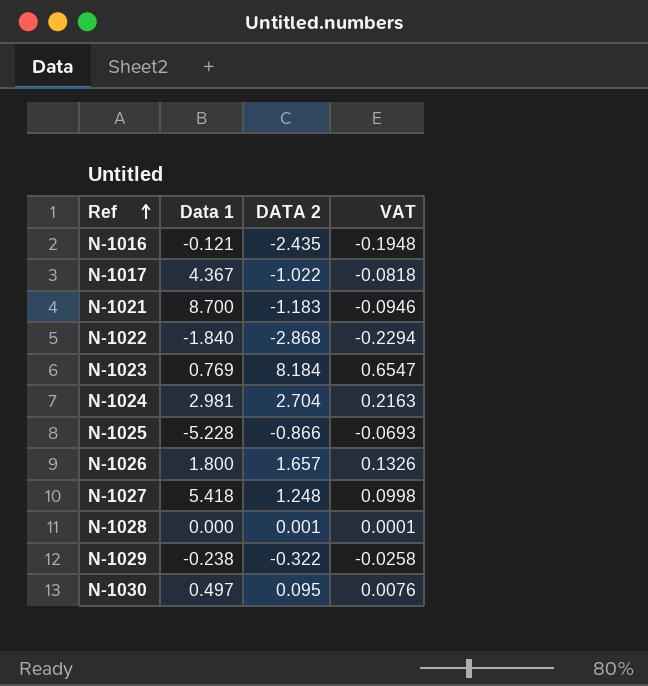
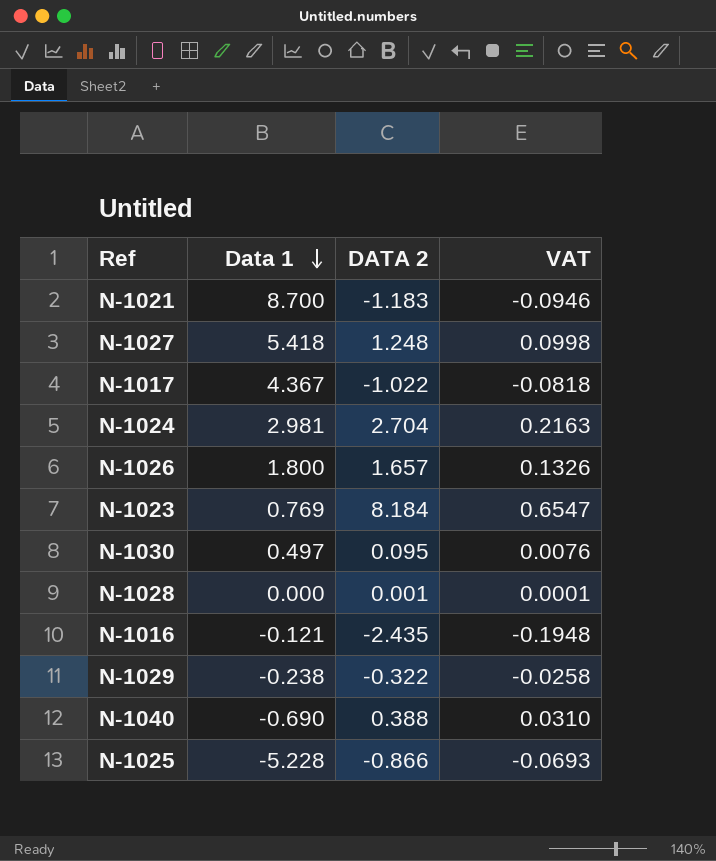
row order: Ref ascending -> Data 1 descending
row N-1022: -1.840 | -2.868 | -0.2294 -> none
row N-1040: none -> -0.690 | 0.388 | 0.0310

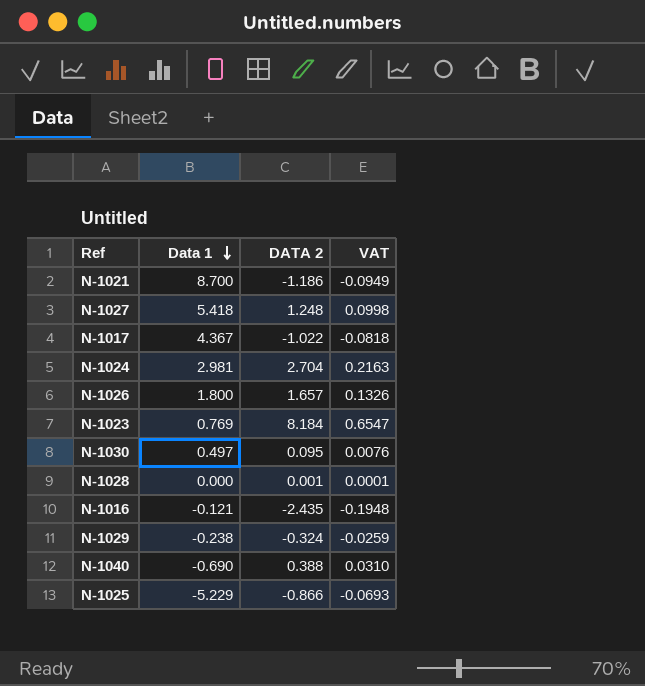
N-1021 | DATA 2: -1.183 -> -1.186
N-1021 | VAT: -0.0946 -> -0.0949
N-1029 | DATA 2: -0.322 -> -0.324
N-1029 | VAT: -0.0258 -> -0.0259
N-1025 | Data 1: -5.228 -> -5.229

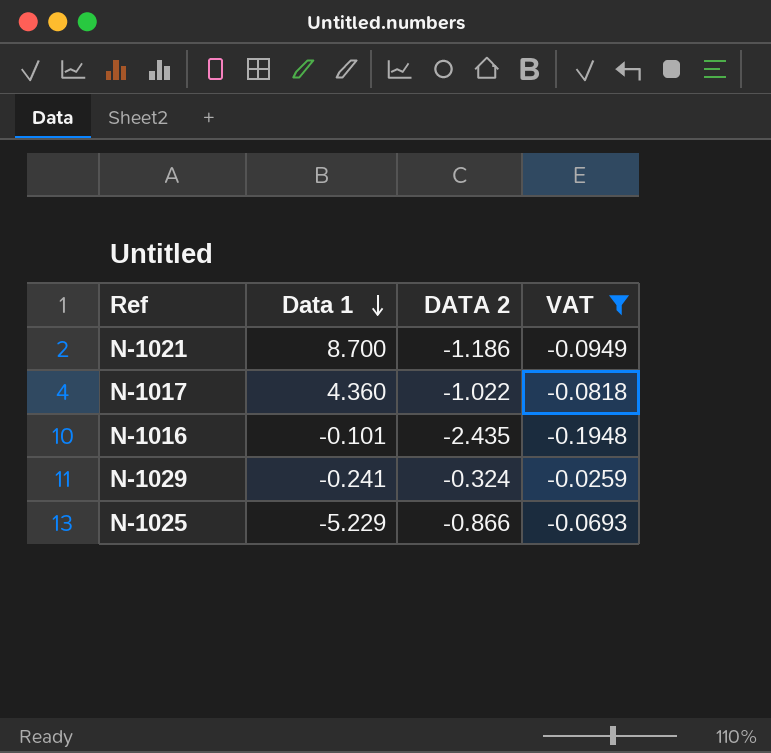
filter: none -> VAT <= -0.0259
N-1017 | Data 1: 4.367 -> 4.360
N-1016 | Data 1: -0.121 -> -0.101
N-1029 | Data 1: -0.238 -> -0.241

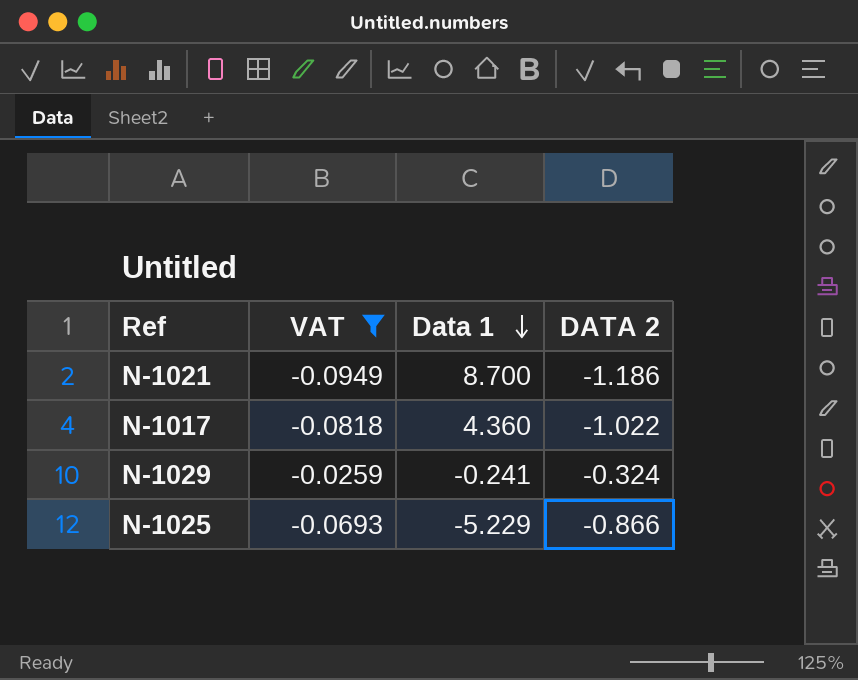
column VAT | position: 4 -> 2
row N-1016: -0.101 | -2.435 | -0.1948 -> none

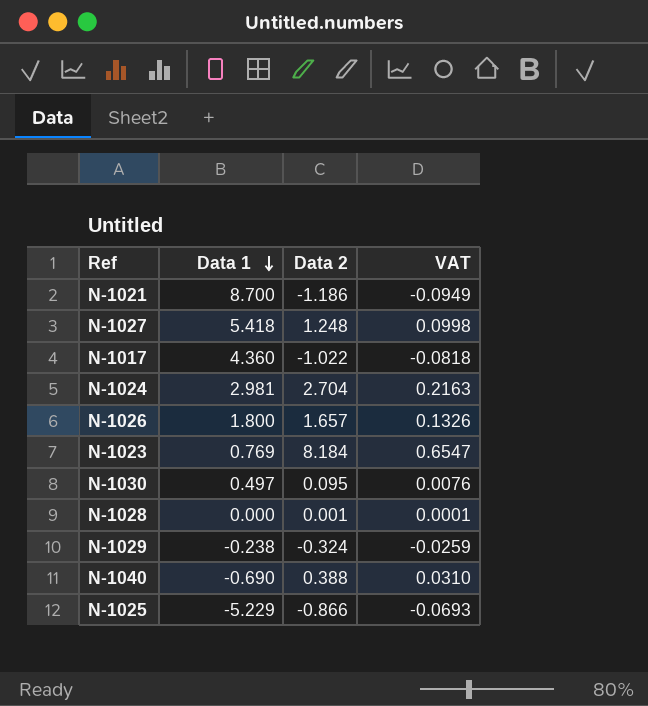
filter: VAT <= -0.0259 -> none
column name: DATA 2 -> Data 2
column VAT | position: 2 -> 4
N-1029 | Data 1: -0.241 -> -0.238

